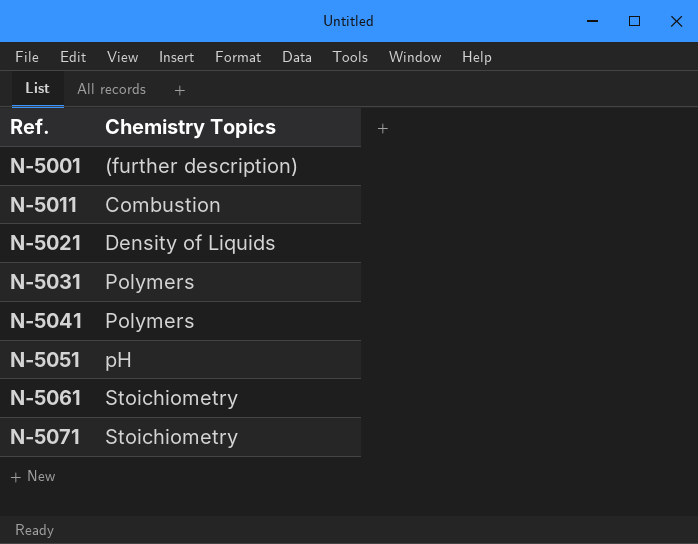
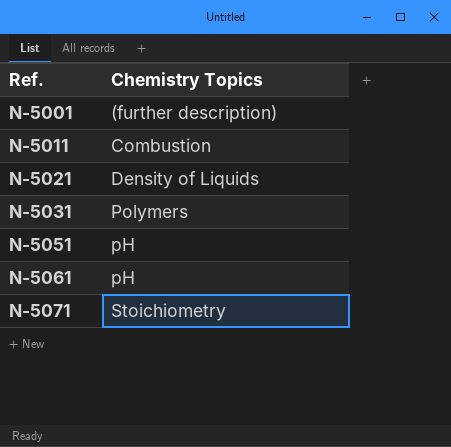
row N-5041: Polymers -> none
N-5061 | Chemistry Topics: Stoichiometry -> pH

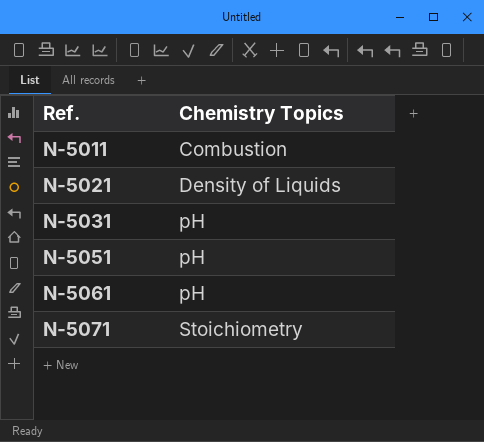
row N-5001: (further description) -> none
N-5031 | Chemistry Topics: Polymers -> pH

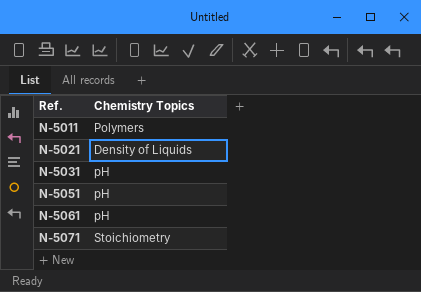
N-5011 | Chemistry Topics: Combustion -> Polymers

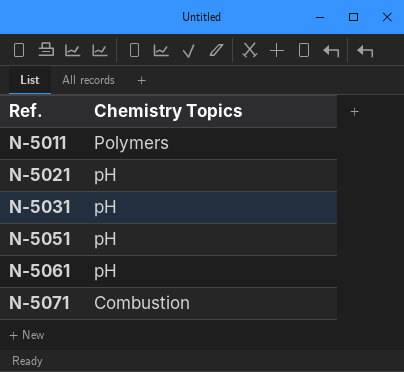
N-5021 | Chemistry Topics: Density of Liquids -> pH
N-5071 | Chemistry Topics: Stoichiometry -> Combustion

